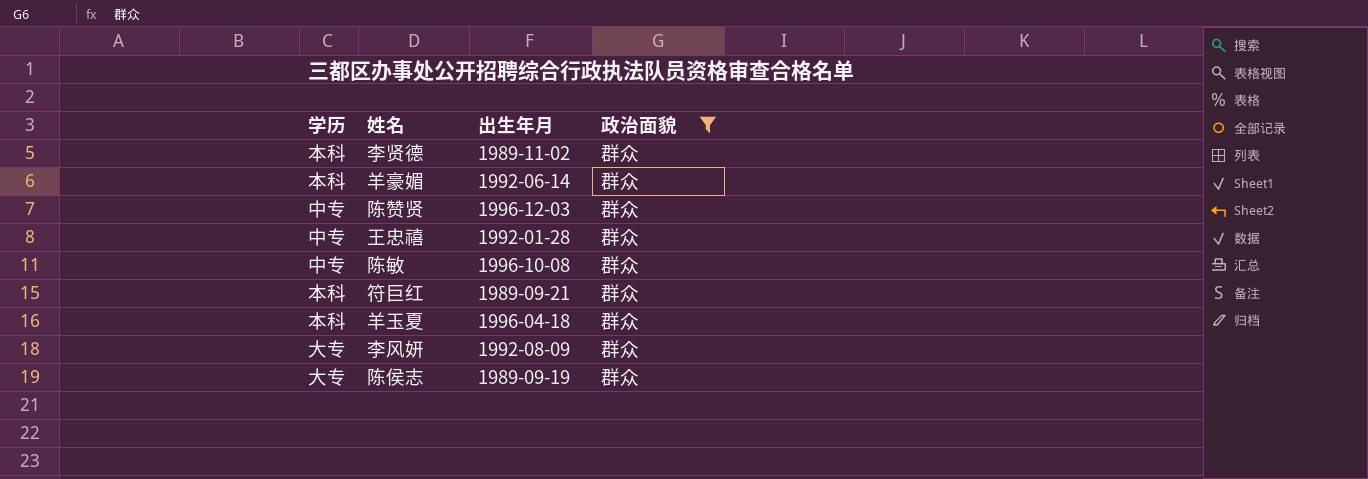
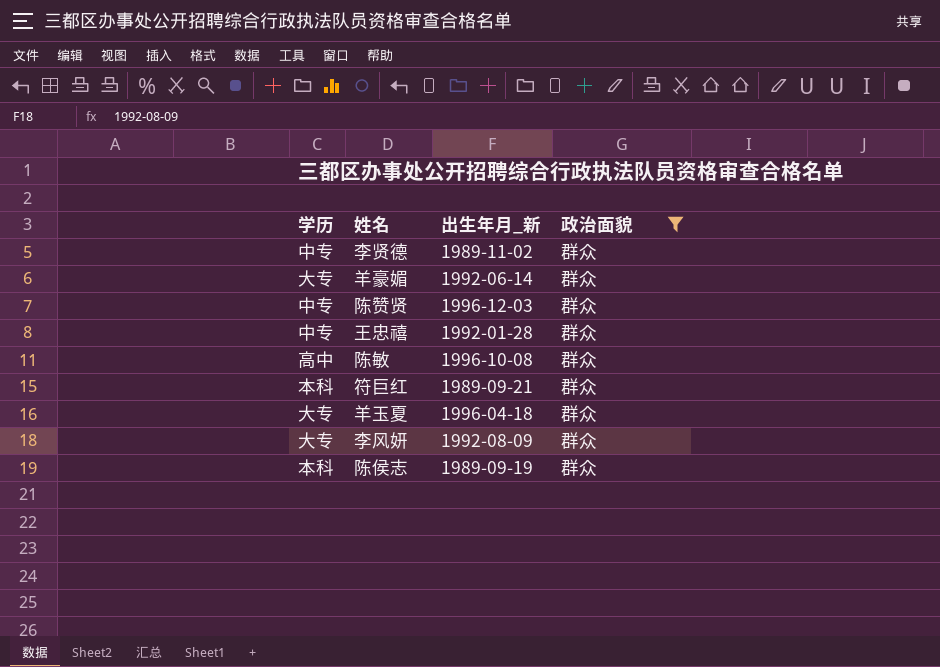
column name: 出生年月 -> 出生年月_新
李贤德 | 学历: 本科 -> 中专
羊豪媚 | 学历: 本科 -> 大专
陈敏 | 学历: 中专 -> 高中
羊玉夏 | 学历: 本科 -> 大专
陈侯志 | 学历: 大专 -> 本科

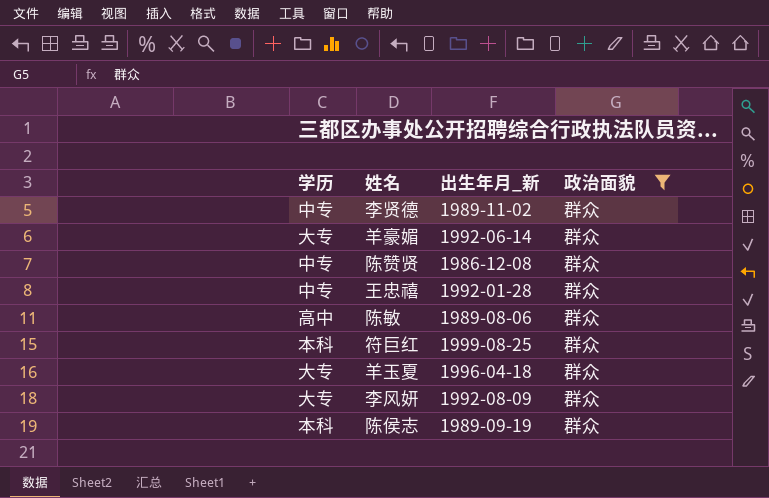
陈赞贤 | 出生年月_新: 1996-12-03 -> 1986-12-08
陈敏 | 出生年月_新: 1996-10-08 -> 1989-08-06
符巨红 | 出生年月_新: 1989-09-21 -> 1999-08-25

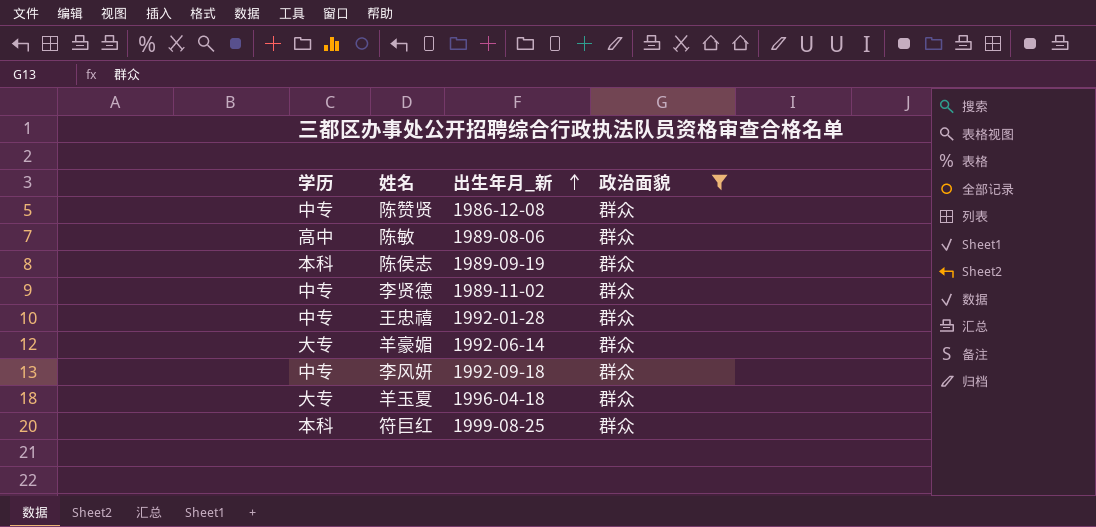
row order: none -> 出生年月_新 ascending
李风妍 | 学历: 大专 -> 中专
李风妍 | 出生年月_新: 1992-08-09 -> 1992-09-18

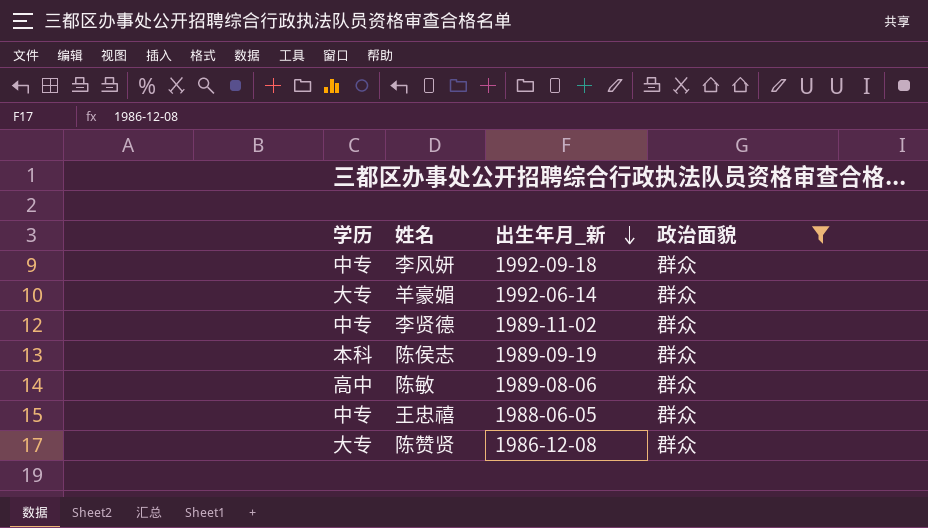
row order: 出生年月_新 ascending -> 出生年月_新 descending
row 羊玉夏: 大专 | 1996-04-18 | 群众 -> none
row 符巨红: 本科 | 1999-08-25 | 群众 -> none
王忠禧 | 出生年月_新: 1992-01-28 -> 1988-06-05
陈赞贤 | 学历: 中专 -> 大专

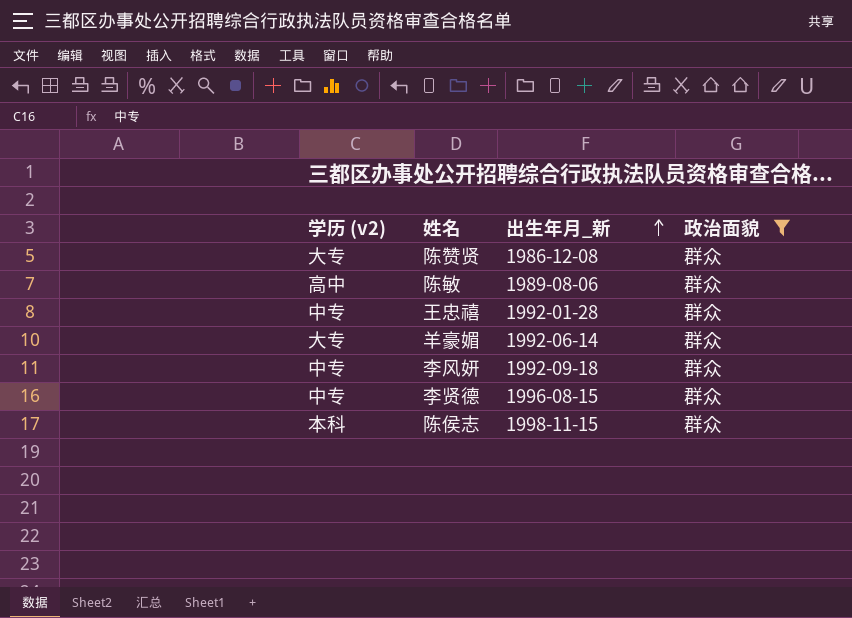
row order: 出生年月_新 descending -> 出生年月_新 ascending
column name: 学历 -> 学历 (v2)
王忠禧 | 出生年月_新: 1988-06-05 -> 1992-01-28
李贤德 | 出生年月_新: 1989-11-02 -> 1996-08-15
陈侯志 | 出生年月_新: 1989-09-19 -> 1998-11-15

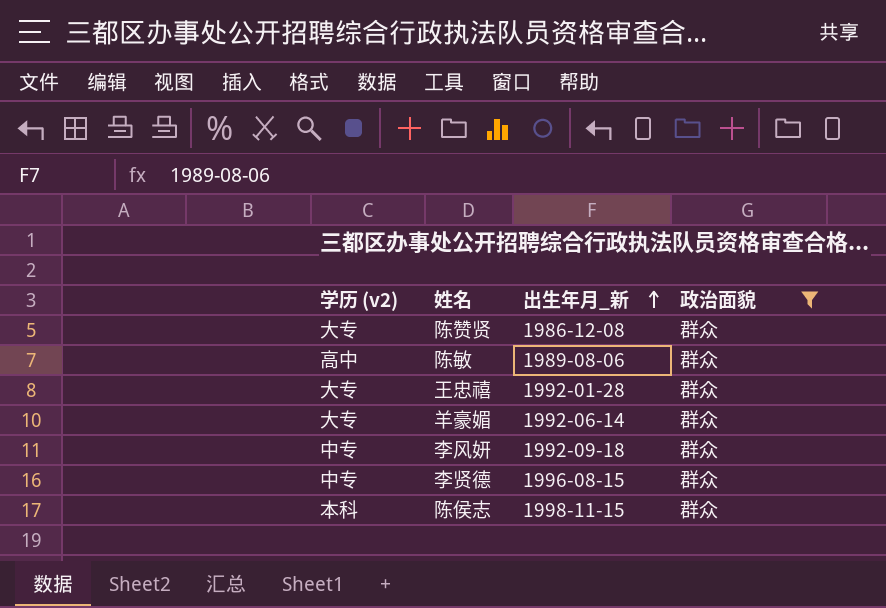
王忠禧 | 学历 (v2): 中专 -> 大专

